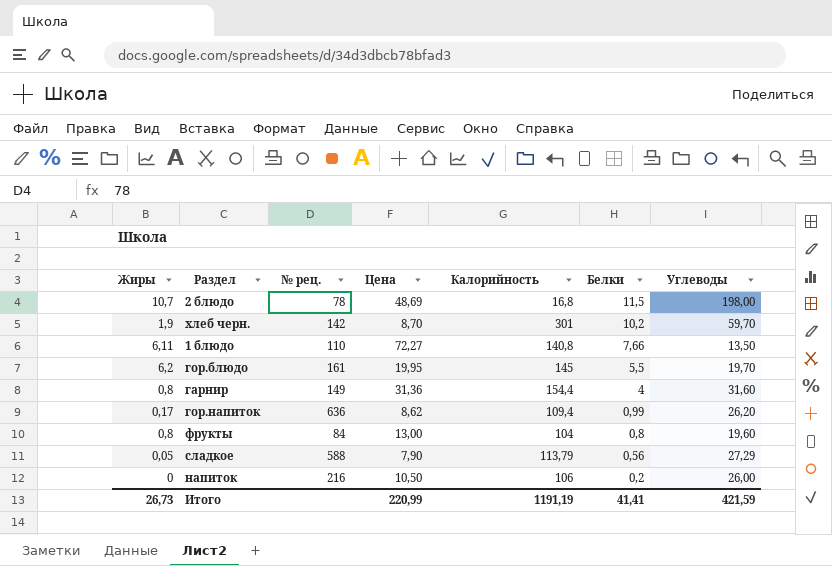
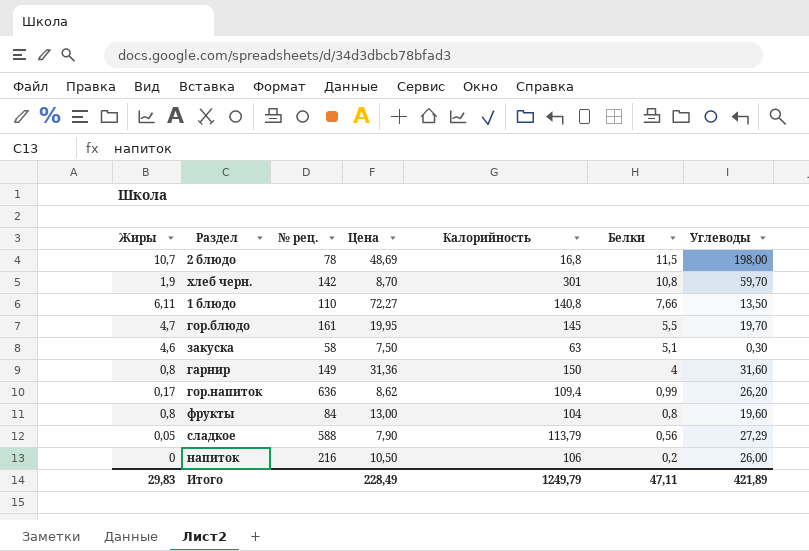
хлеб черн. | Белки: 10,2 -> 10,8
гор.блюдо | Жиры: 6,2 -> 4,7
row закуска: none -> 4,6 | 58 | 7,50 | 63 | 5,1 | 0,30
гарнир | Калорийность: 154,4 -> 150
Итого | Жиры: 26,73 -> 29,83
Итого | Цена: 220,99 -> 228,49
Итого | Калорийность: 1191,19 -> 1249,79
Итого | Белки: 41,41 -> 47,11
Итого | Углеводы: 421,59 -> 421,89

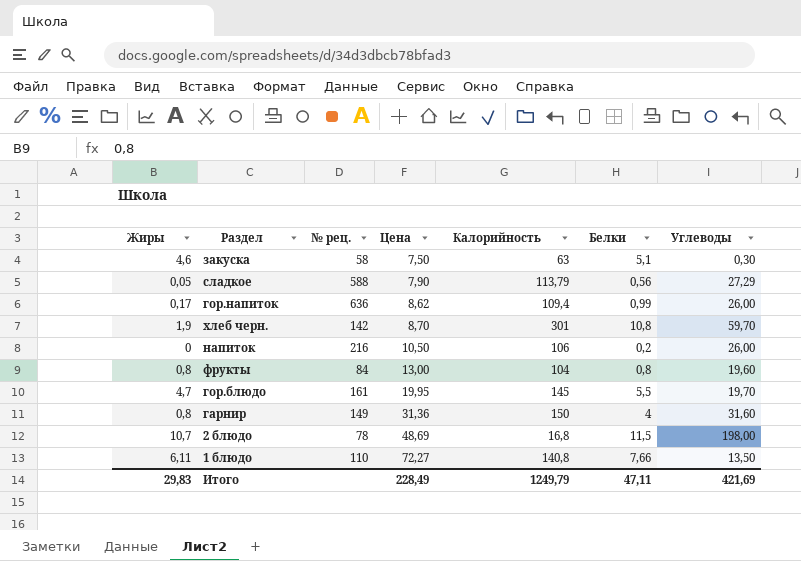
row order: Белки descending -> Цена ascending
гор.напиток | Углеводы: 26,20 -> 26,00
Итого | Углеводы: 421,89 -> 421,69

